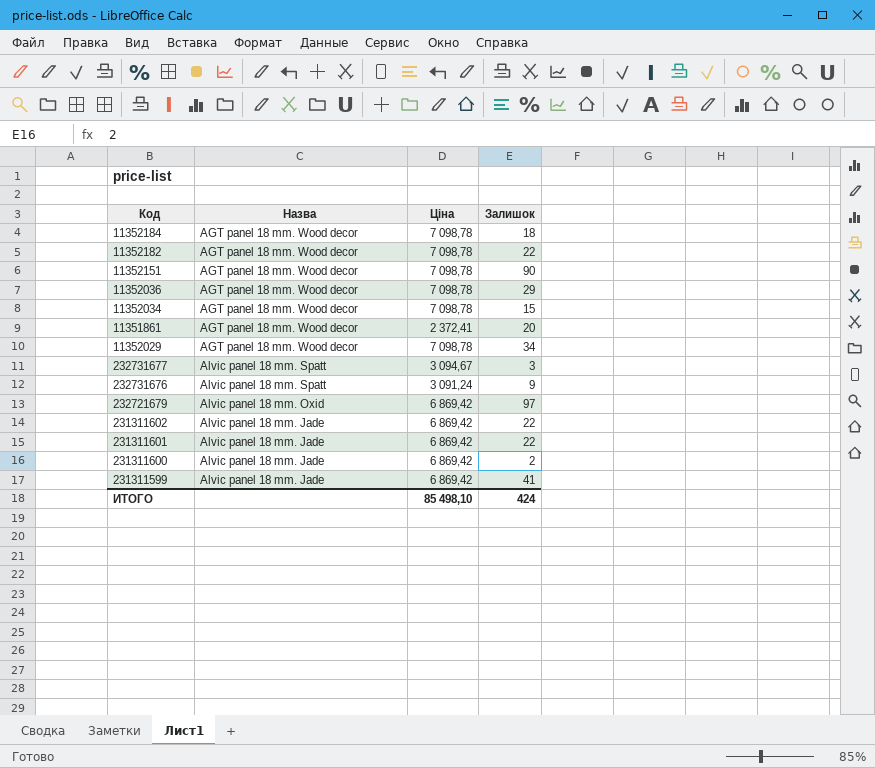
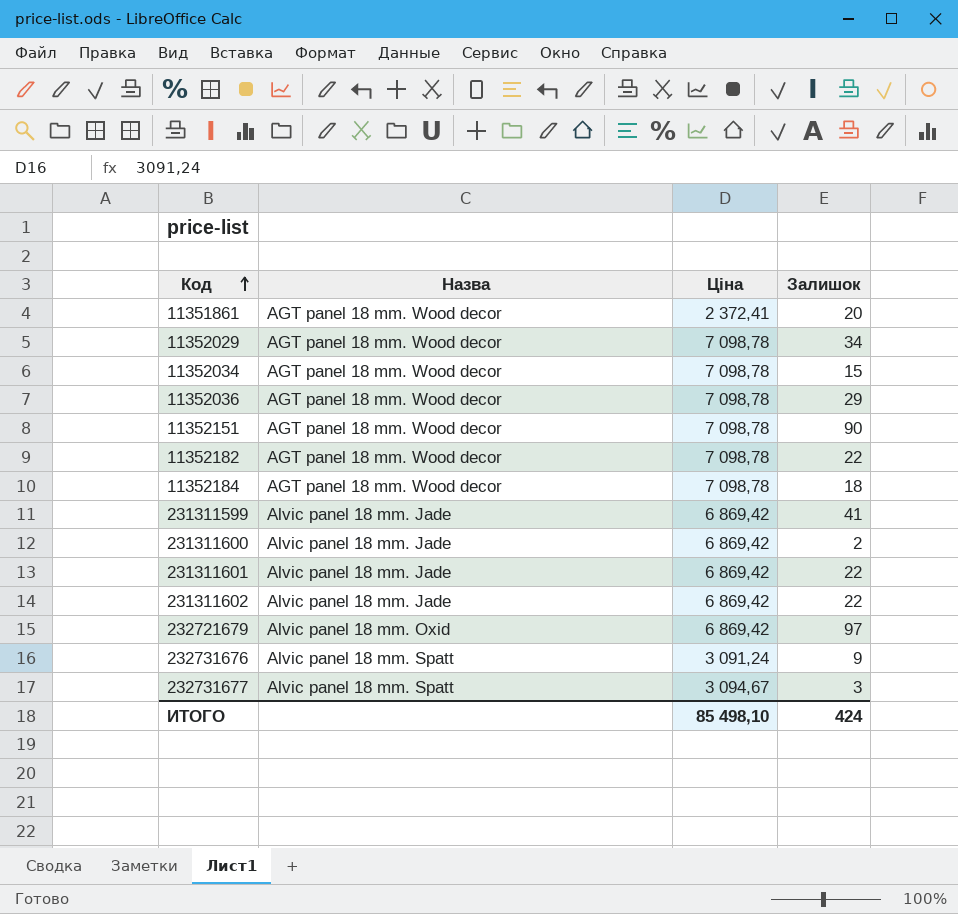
row order: none -> Код ascending

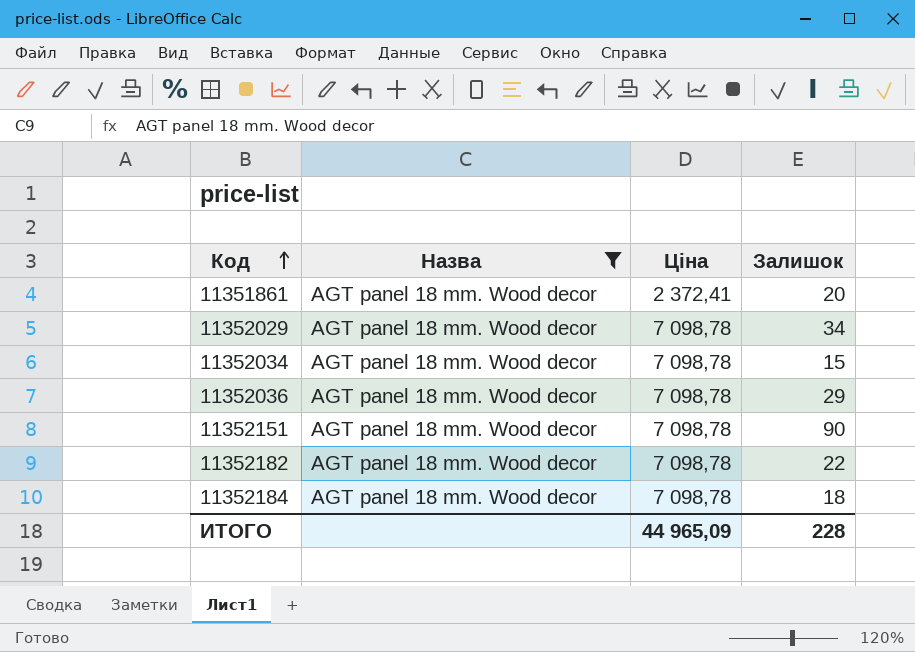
filter: none -> Назва = AGT panel 18 mm. Wood decor
ИТОГО | Ціна: 85 498,10 -> 44 965,09
ИТОГО | Залишок: 424 -> 228

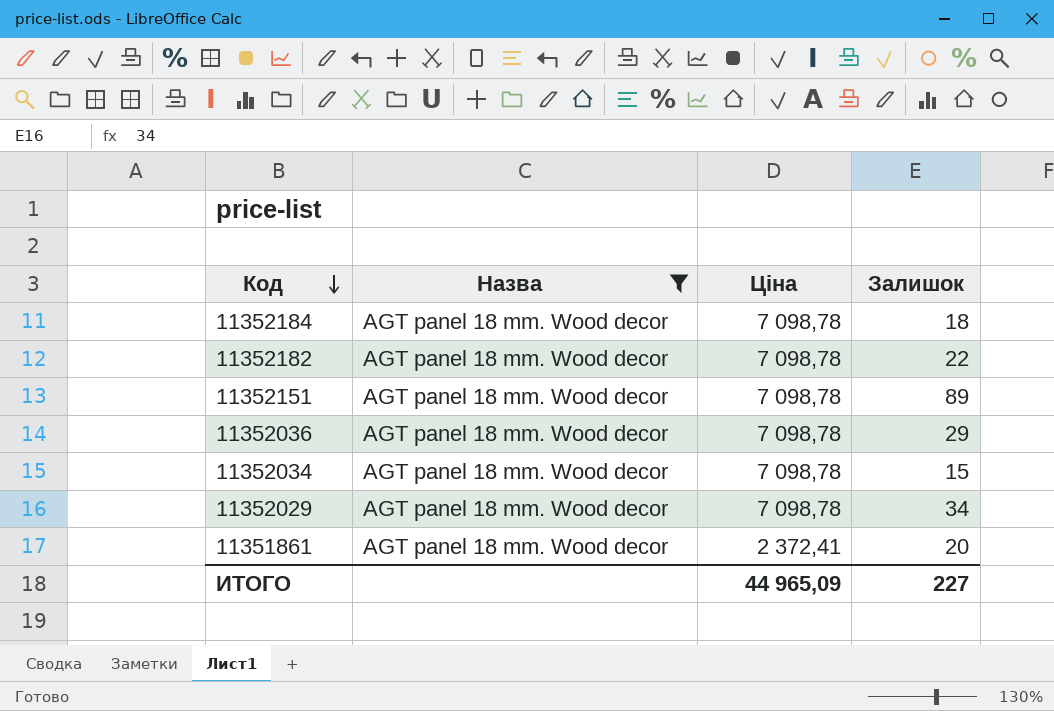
row order: Код ascending -> Код descending
11352151 | Залишок: 90 -> 89
ИТОГО | Залишок: 228 -> 227

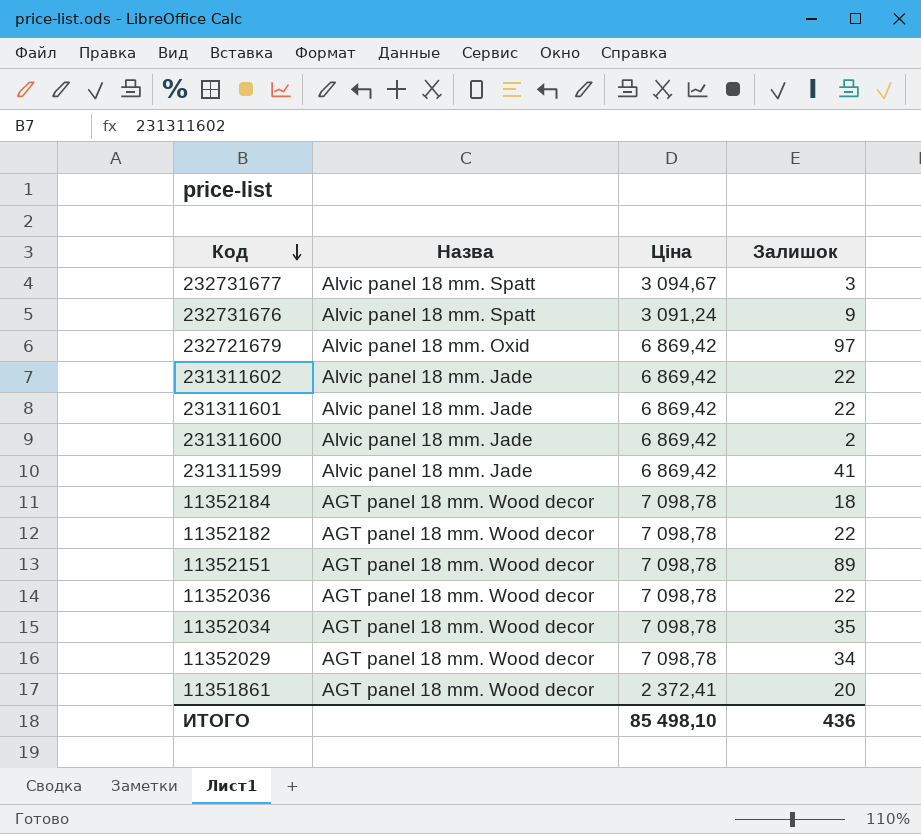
filter: Назва = AGT panel 18 mm. Wood decor -> none
11352036 | Залишок: 29 -> 22
11352034 | Залишок: 15 -> 35
ИТОГО | Ціна: 44 965,09 -> 85 498,10
ИТОГО | Залишок: 227 -> 436

